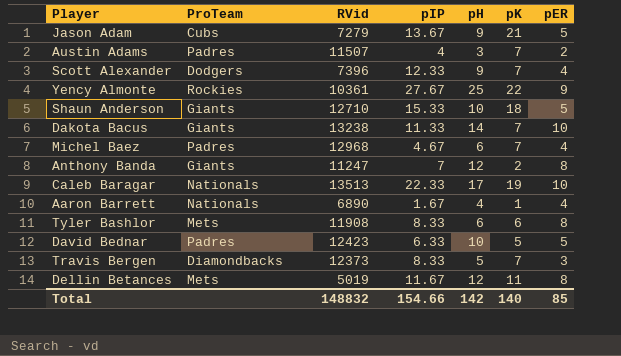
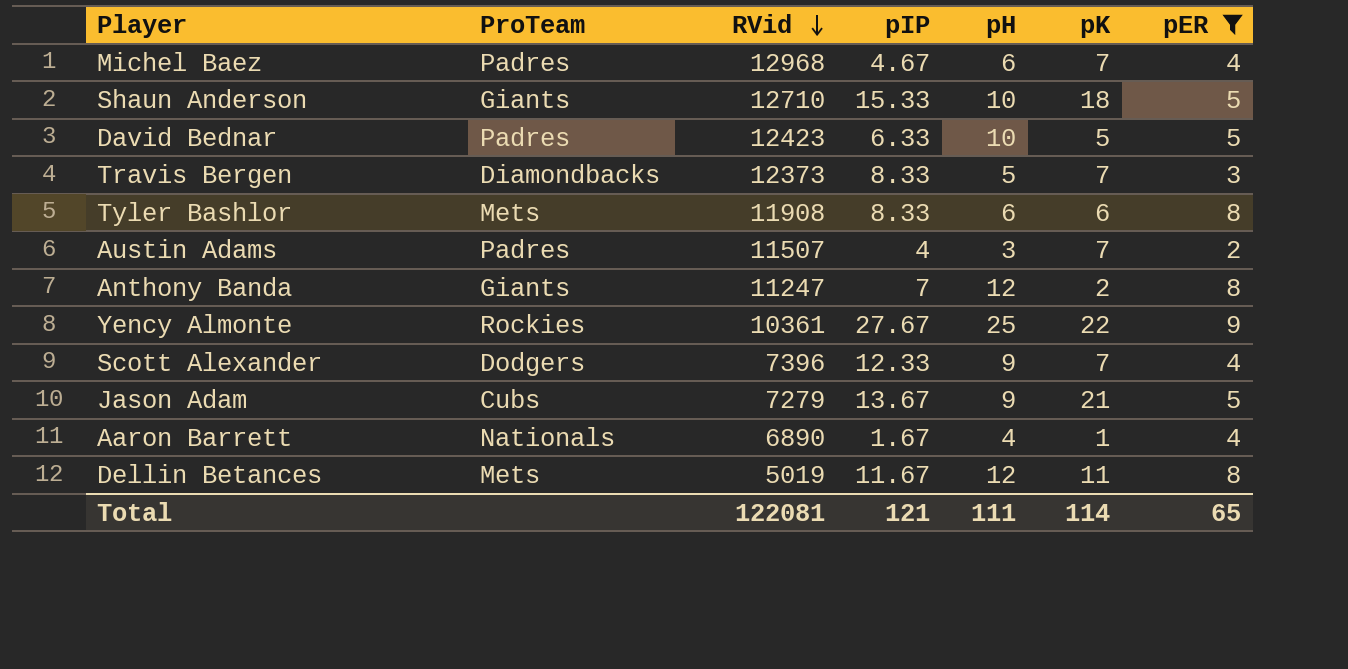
filter: none -> pER != 10
row order: none -> RVid descending
Total | RVid: 148832 -> 122081
Total | pIP: 154.66 -> 121
Total | pH: 142 -> 111
Total | pK: 140 -> 114
Total | pER: 85 -> 65

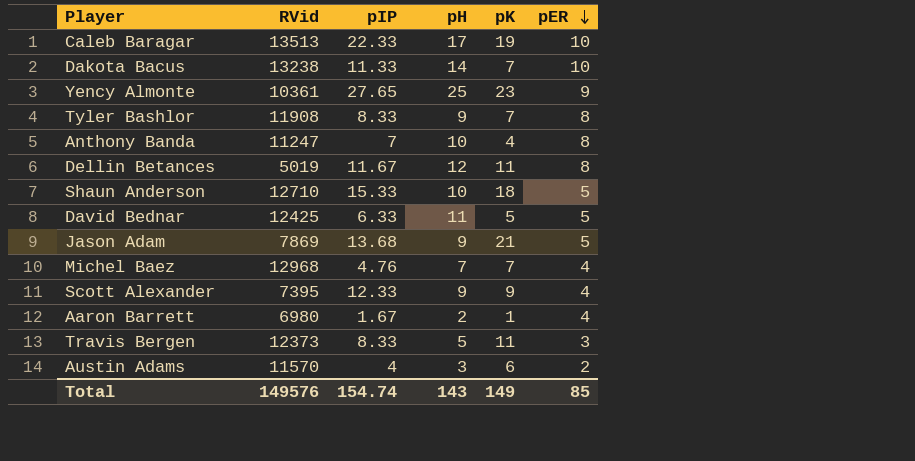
filter: pER != 10 -> none
row order: RVid descending -> pER descending
column ProTeam | position: 2 -> none
Yency Almonte | pIP: 27.67 -> 27.65
Yency Almonte | pK: 22 -> 23
Tyler Bashlor | pH: 6 -> 9
Tyler Bashlor | pK: 6 -> 7
Anthony Banda | pH: 12 -> 10
Anthony Banda | pK: 2 -> 4
David Bednar | RVid: 12423 -> 12425
David Bednar | pH: 10 -> 11
Jason Adam | RVid: 7279 -> 7869
Jason Adam | pIP: 13.67 -> 13.68
Michel Baez | pIP: 4.67 -> 4.76
Michel Baez | pH: 6 -> 7
Scott Alexander | RVid: 7396 -> 7395
Scott Alexander | pK: 7 -> 9
Aaron Barrett | RVid: 6890 -> 6980
Aaron Barrett | pH: 4 -> 2
Travis Bergen | pK: 7 -> 11
Austin Adams | RVid: 11507 -> 11570
Austin Adams | pK: 7 -> 6
Total | RVid: 122081 -> 149576
Total | pIP: 121 -> 154.74
Total | pH: 111 -> 143
Total | pK: 114 -> 149
Total | pER: 65 -> 85

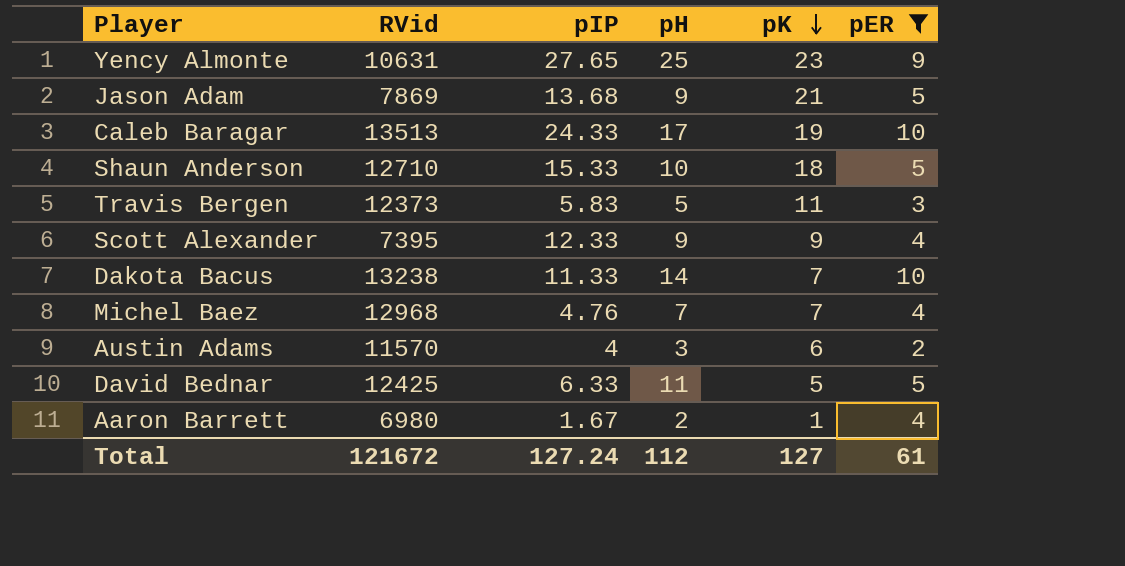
filter: none -> pER != 8
row order: pER descending -> pK descending
Yency Almonte | RVid: 10361 -> 10631
Caleb Baragar | pIP: 22.33 -> 24.33
Travis Bergen | pIP: 8.33 -> 5.83
Total | RVid: 149576 -> 121672
Total | pIP: 154.74 -> 127.24
Total | pH: 143 -> 112
Total | pK: 149 -> 127
Total | pER: 85 -> 61

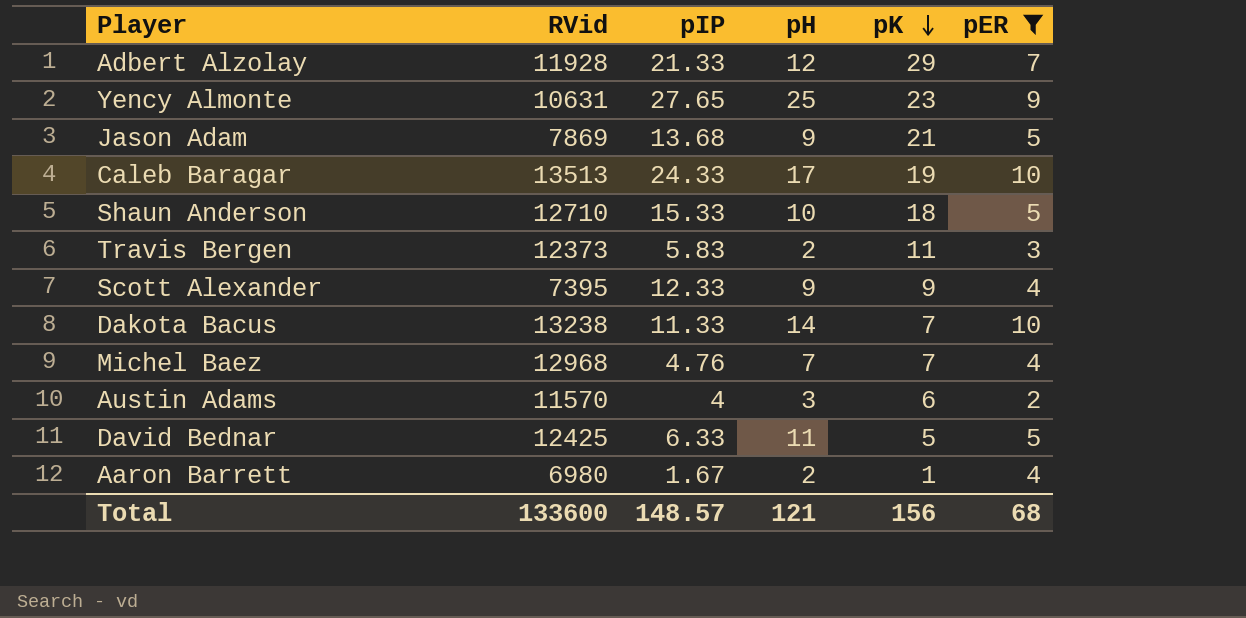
row Adbert Alzolay: none -> 11928 | 21.33 | 12 | 29 | 7
Travis Bergen | pH: 5 -> 2
Total | RVid: 121672 -> 133600
Total | pIP: 127.24 -> 148.57
Total | pH: 112 -> 121
Total | pK: 127 -> 156
Total | pER: 61 -> 68

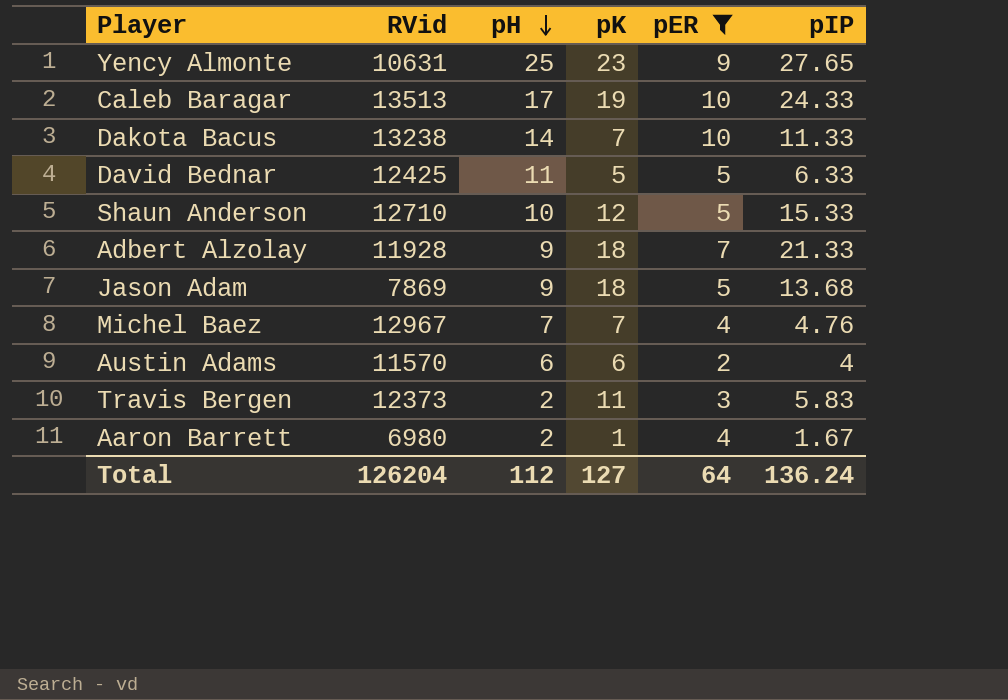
row order: pK descending -> pH descending
column pIP | position: 3 -> 6
row Scott Alexander: 7395 | 12.33 | 9 | 9 | 4 -> none
Shaun Anderson | pK: 18 -> 12
Adbert Alzolay | pH: 12 -> 9
Adbert Alzolay | pK: 29 -> 18
Jason Adam | pK: 21 -> 18
Michel Baez | RVid: 12968 -> 12967
Austin Adams | pH: 3 -> 6
Total | RVid: 133600 -> 126204
Total | pH: 121 -> 112
Total | pK: 156 -> 127
Total | pER: 68 -> 64
Total | pIP: 148.57 -> 136.24

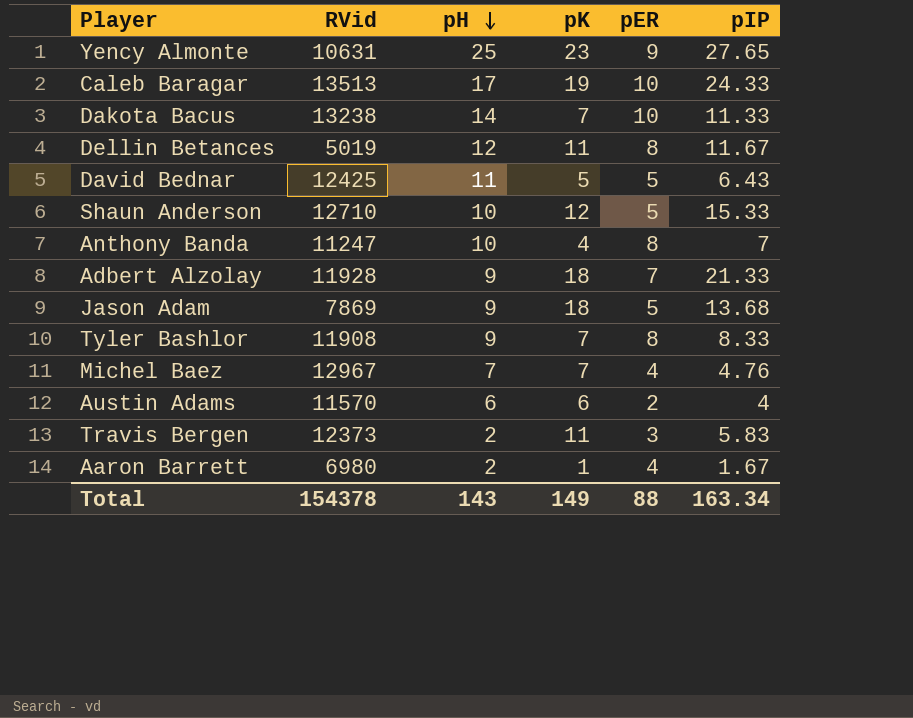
filter: pER != 8 -> none
David Bednar | pIP: 6.33 -> 6.43
Total | RVid: 126204 -> 154378
Total | pH: 112 -> 143
Total | pK: 127 -> 149
Total | pER: 64 -> 88
Total | pIP: 136.24 -> 163.34

